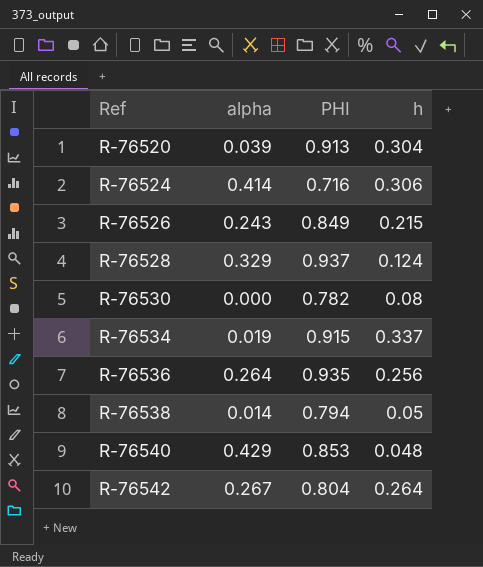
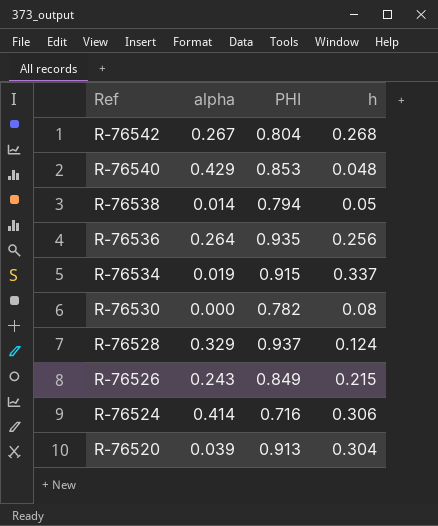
row order: Ref ascending -> Ref descending
R-76542 | h: 0.264 -> 0.268

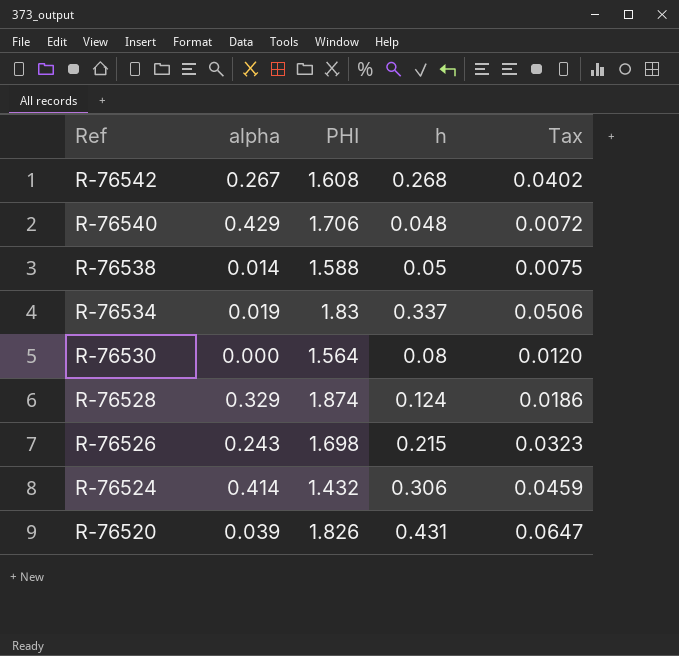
column Tax | formula: none -> [h] * 0.15
row R-76536: 0.264 | 0.935 | 0.256 -> none
R-76542 | PHI: 0.804 -> 1.608
R-76540 | PHI: 0.853 -> 1.706
R-76538 | PHI: 0.794 -> 1.588
R-76534 | PHI: 0.915 -> 1.83
R-76530 | PHI: 0.782 -> 1.564
R-76528 | PHI: 0.937 -> 1.874
R-76526 | PHI: 0.849 -> 1.698
R-76524 | PHI: 0.716 -> 1.432
R-76520 | PHI: 0.913 -> 1.826
R-76520 | h: 0.304 -> 0.431

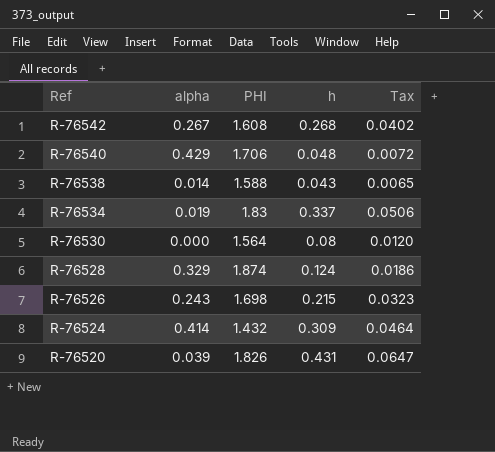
R-76538 | h: 0.05 -> 0.043
R-76538 | Tax: 0.0075 -> 0.0065
R-76524 | h: 0.306 -> 0.309
R-76524 | Tax: 0.0459 -> 0.0464

